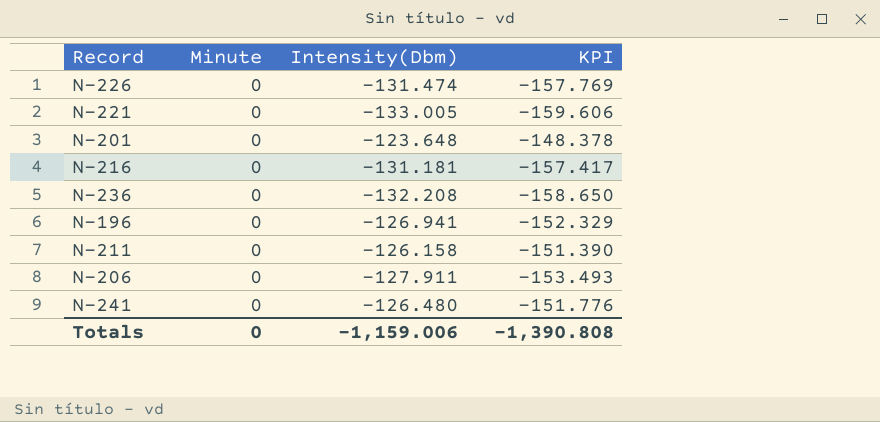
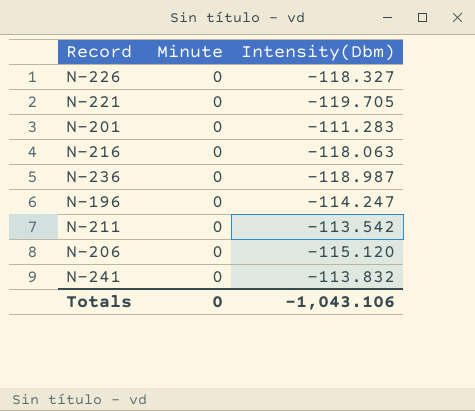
column KPI | formula: [Intensity(Dbm)] * 1.2 -> none
N-226 | Intensity(Dbm): -131.474 -> -118.327
N-221 | Intensity(Dbm): -133.005 -> -119.705
N-201 | Intensity(Dbm): -123.648 -> -111.283
N-216 | Intensity(Dbm): -131.181 -> -118.063
N-236 | Intensity(Dbm): -132.208 -> -118.987
N-196 | Intensity(Dbm): -126.941 -> -114.247
N-211 | Intensity(Dbm): -126.158 -> -113.542
N-206 | Intensity(Dbm): -127.911 -> -115.120
N-241 | Intensity(Dbm): -126.480 -> -113.832
Totals | Intensity(Dbm): -1,159.006 -> -1,043.106

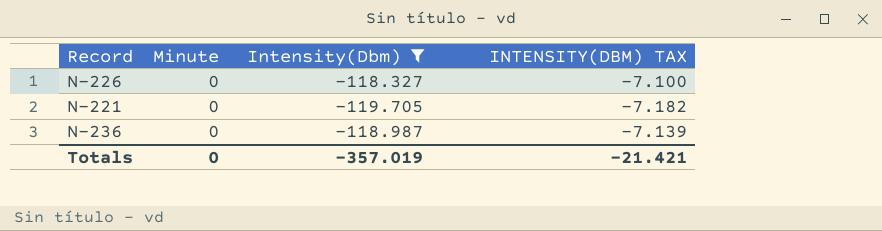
filter: none -> Intensity(Dbm) <= -118.327
column INTENSITY(DBM) TAX | formula: none -> [Intensity(Dbm)] * 0.06
Totals | Intensity(Dbm): -1,043.106 -> -357.019

